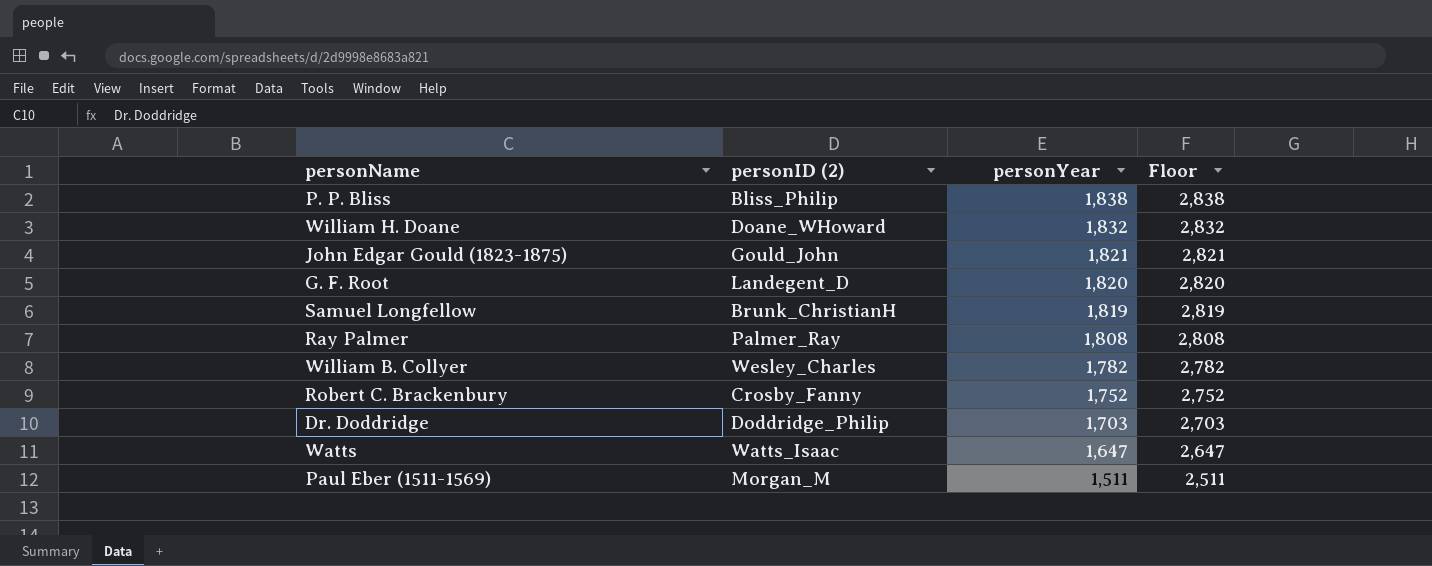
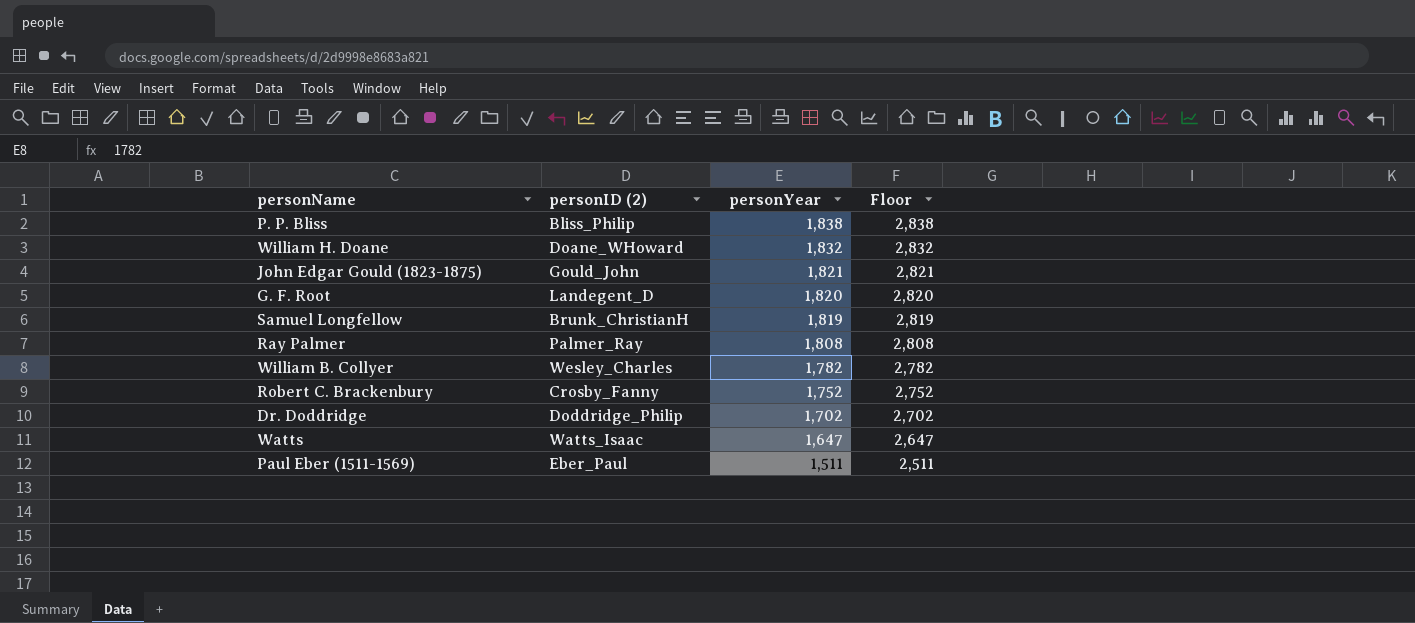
Dr. Doddridge | personYear: 1,703 -> 1,702
Dr. Doddridge | Floor: 2,703 -> 2,702
Paul Eber (1511-1569) | personID (2): Morgan_M -> Eber_Paul

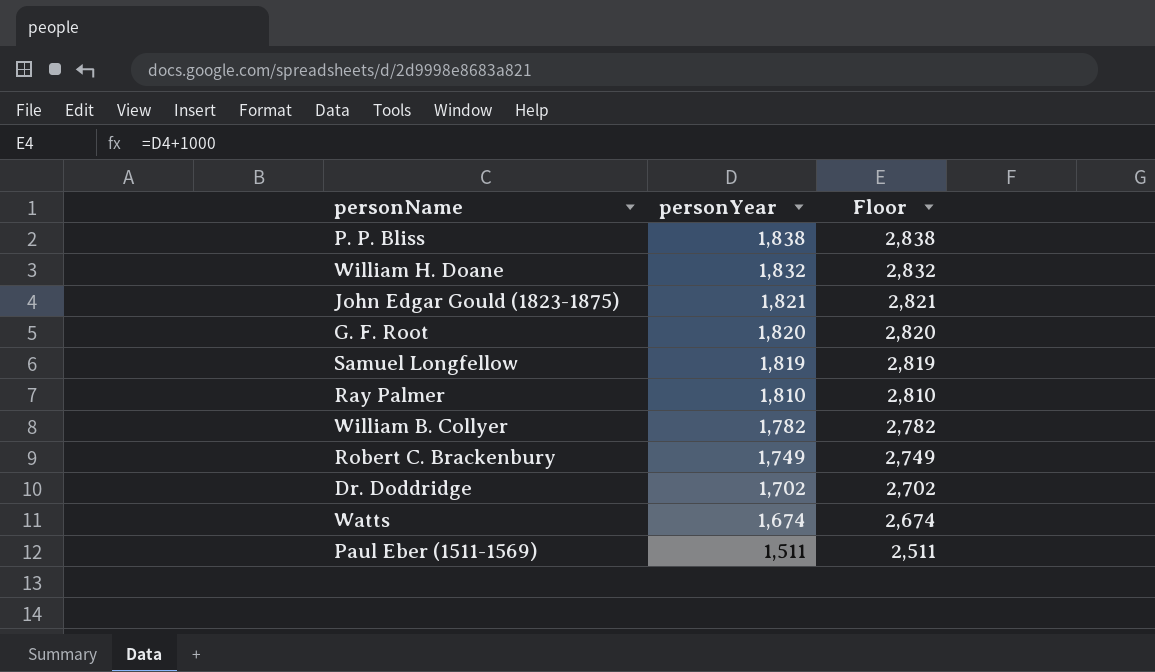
column personID (2) | position: 2 -> none
Ray Palmer | personYear: 1,808 -> 1,810
Ray Palmer | Floor: 2,808 -> 2,810
Robert C. Brackenbury | personYear: 1,752 -> 1,749
Robert C. Brackenbury | Floor: 2,752 -> 2,749
Watts | personYear: 1,647 -> 1,674
Watts | Floor: 2,647 -> 2,674

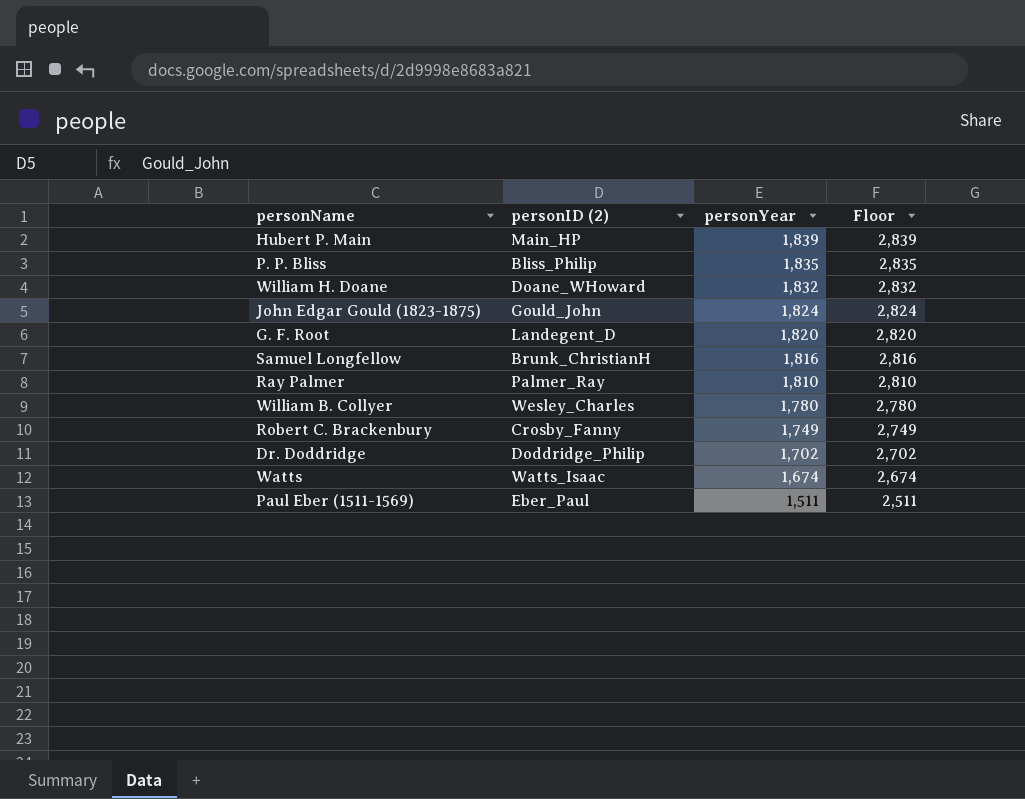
column personID (2) | position: none -> 2
row Hubert P. Main: none -> Main_HP | 1,839 | 2,839
P. P. Bliss | personYear: 1,838 -> 1,835
P. P. Bliss | Floor: 2,838 -> 2,835
John Edgar Gould (1823-1875) | personYear: 1,821 -> 1,824
John Edgar Gould (1823-1875) | Floor: 2,821 -> 2,824
Samuel Longfellow | personYear: 1,819 -> 1,816
Samuel Longfellow | Floor: 2,819 -> 2,816
William B. Collyer | personYear: 1,782 -> 1,780
William B. Collyer | Floor: 2,782 -> 2,780

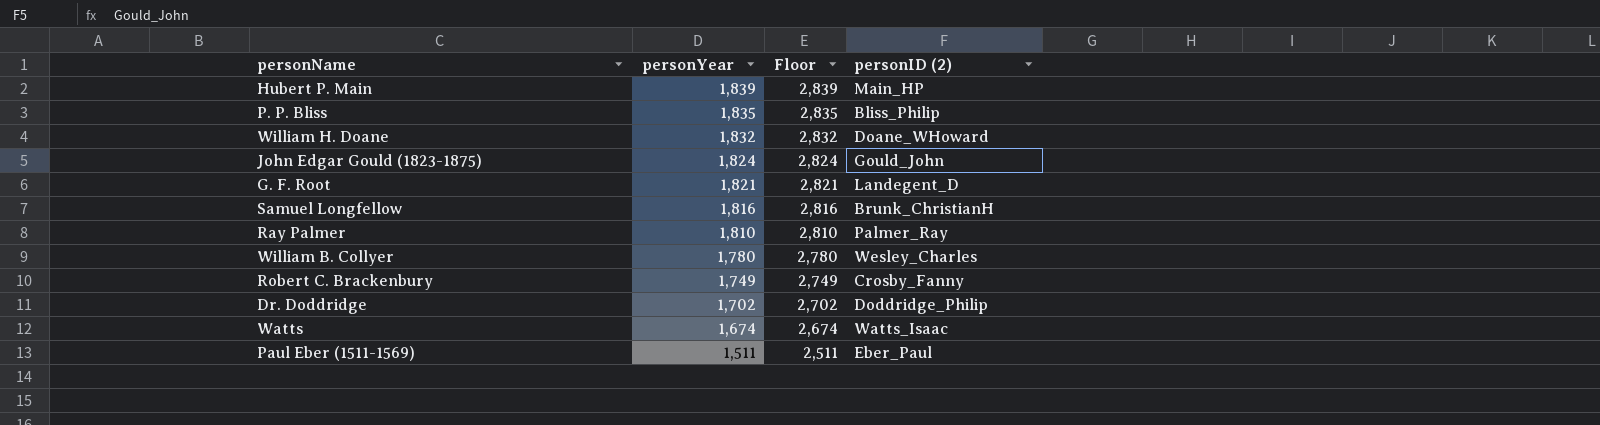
column personID (2) | position: 2 -> 4
G. F. Root | personYear: 1,820 -> 1,821
G. F. Root | Floor: 2,820 -> 2,821

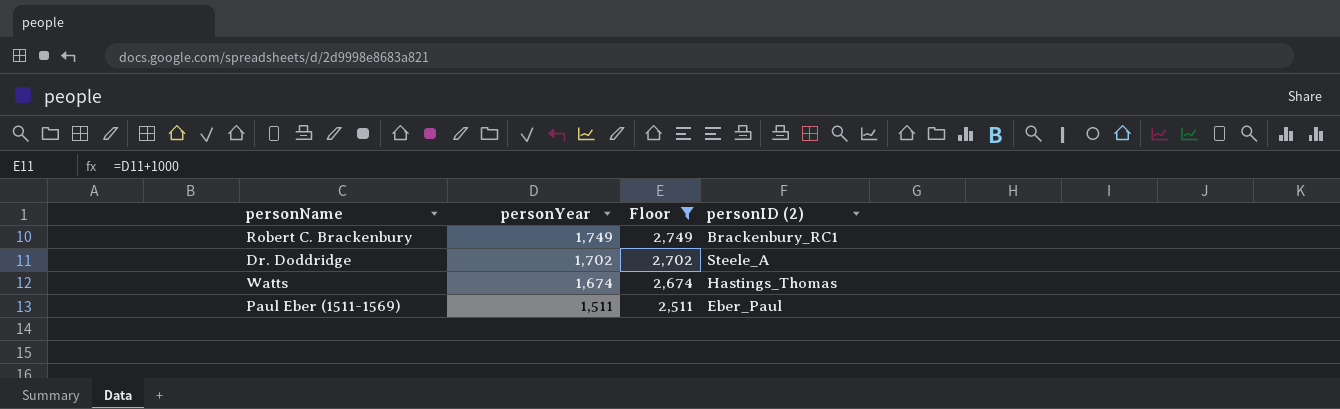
filter: none -> Floor <= 2,749
Robert C. Brackenbury | personID (2): Crosby_Fanny -> Brackenbury_RC1
Dr. Doddridge | personID (2): Doddridge_Philip -> Steele_A
Watts | personID (2): Watts_Isaac -> Hastings_Thomas

